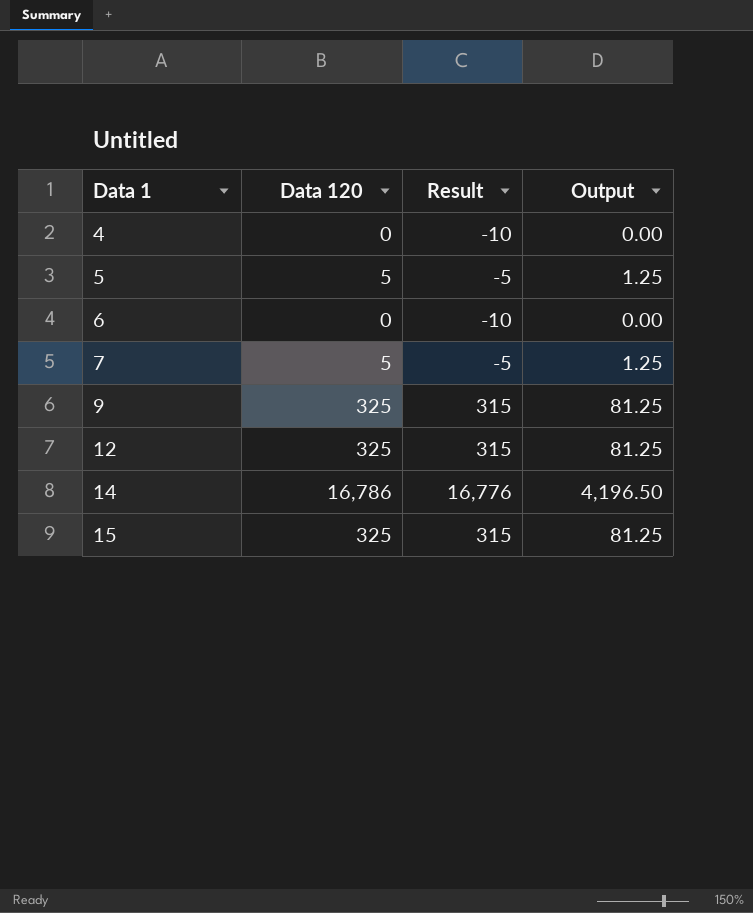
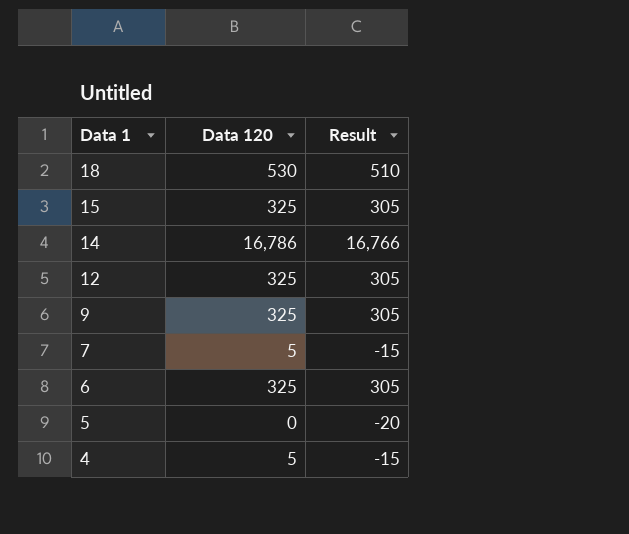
row order: Data 1 ascending -> Data 1 descending
column Output | formula: [Data 120] * 0.25 -> none
column Result | formula: [Data 120] - 10 -> [Data 120] - 20
row 18: none -> 530 | 510
6 | Data 120: 0 -> 325
5 | Data 120: 5 -> 0
4 | Data 120: 0 -> 5

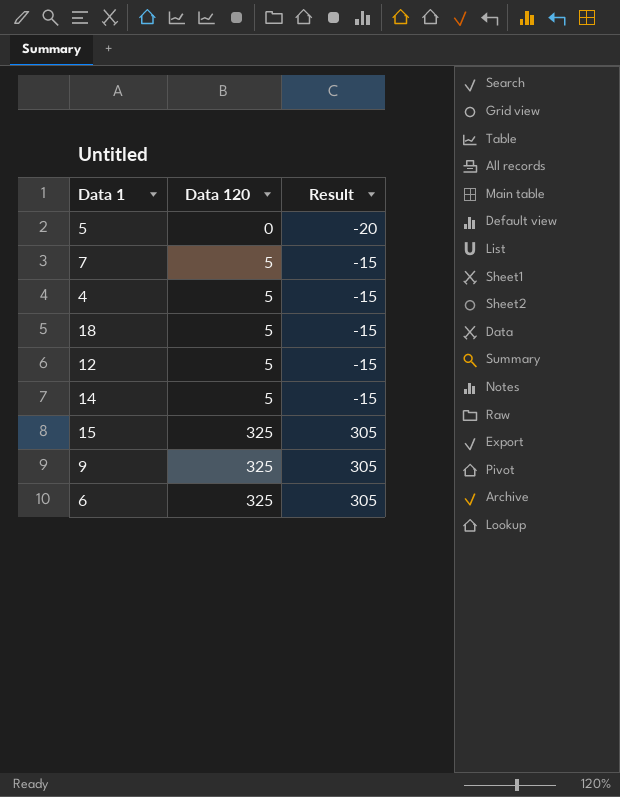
row order: Data 1 descending -> Data 120 ascending
18 | Data 120: 530 -> 5
18 | Result: 510 -> -15
12 | Data 120: 325 -> 5
12 | Result: 305 -> -15
14 | Data 120: 16,786 -> 5
14 | Result: 16,766 -> -15

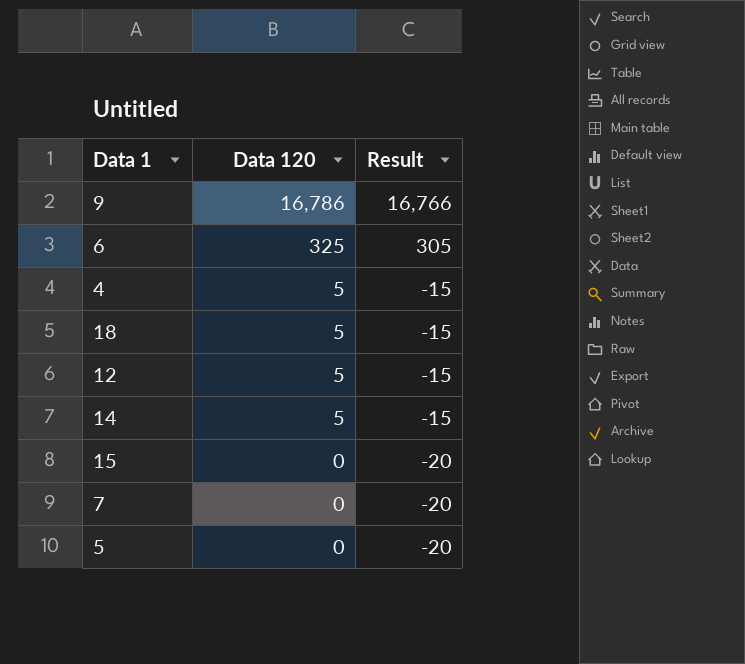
row order: Data 120 ascending -> Data 120 descending
9 | Data 120: 325 -> 16,786
9 | Result: 305 -> 16,766
15 | Data 120: 325 -> 0
15 | Result: 305 -> -20
7 | Data 120: 5 -> 0
7 | Result: -15 -> -20

